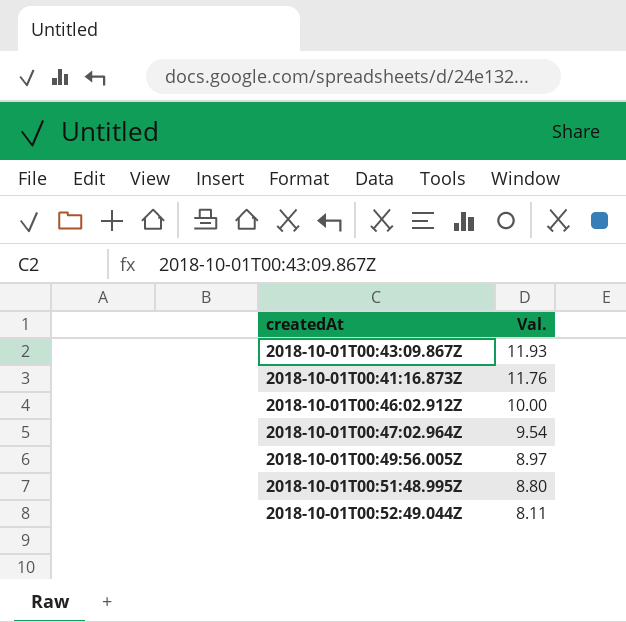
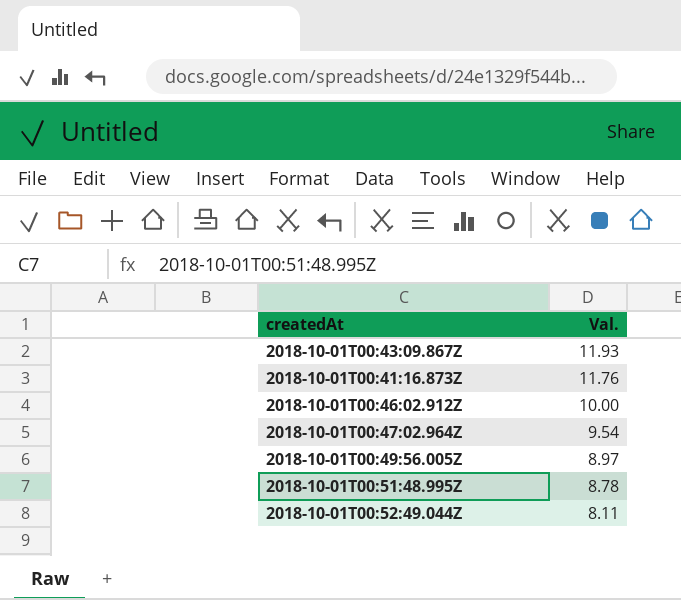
2018-10-01T00:51:48.995Z | Val.: 8.80 -> 8.78

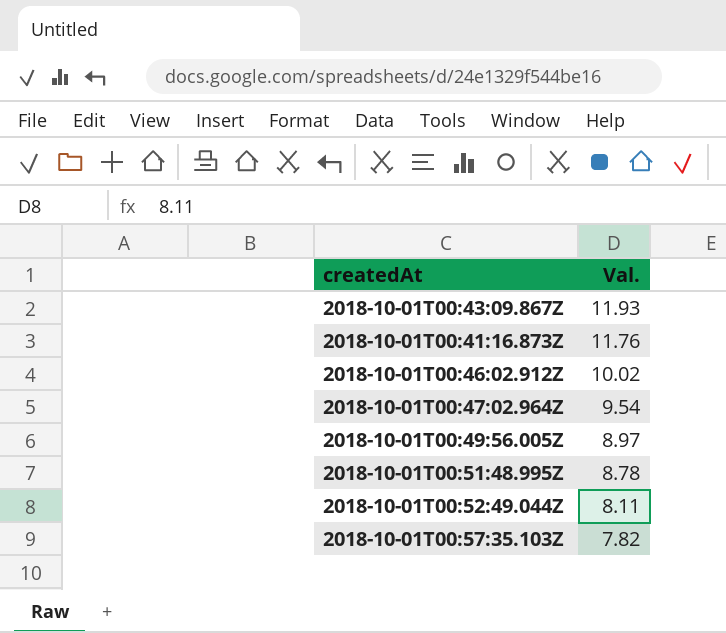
2018-10-01T00:46:02.912Z | Val.: 10.00 -> 10.02
row 2018-10-01T00:57:35.103Z: none -> 7.82

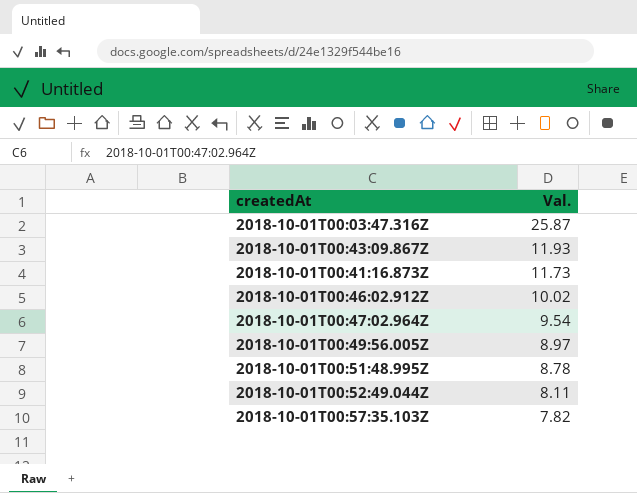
row 2018-10-01T00:03:47.316Z: none -> 25.87
2018-10-01T00:41:16.873Z | Val.: 11.76 -> 11.73

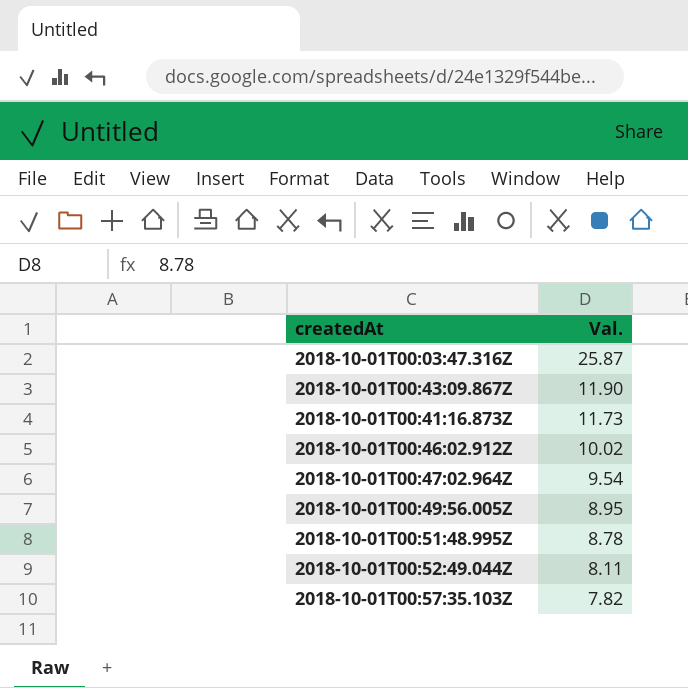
2018-10-01T00:43:09.867Z | Val.: 11.93 -> 11.90
2018-10-01T00:49:56.005Z | Val.: 8.97 -> 8.95

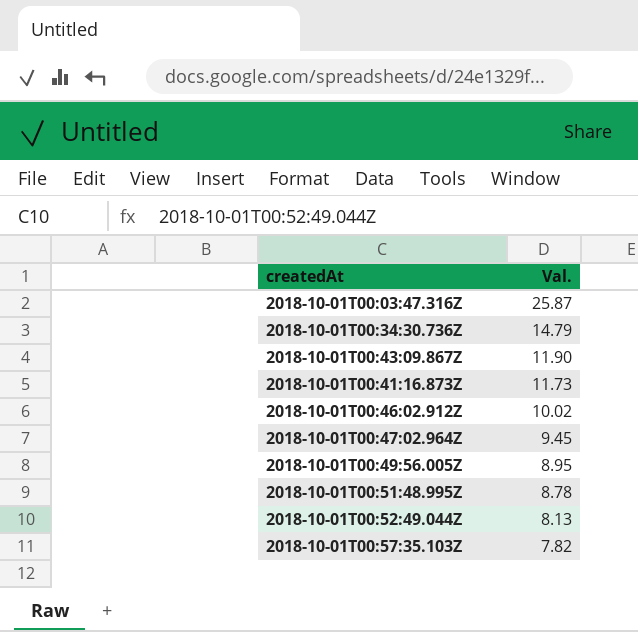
row 2018-10-01T00:34:30.736Z: none -> 14.79
2018-10-01T00:47:02.964Z | Val.: 9.54 -> 9.45
2018-10-01T00:52:49.044Z | Val.: 8.11 -> 8.13

